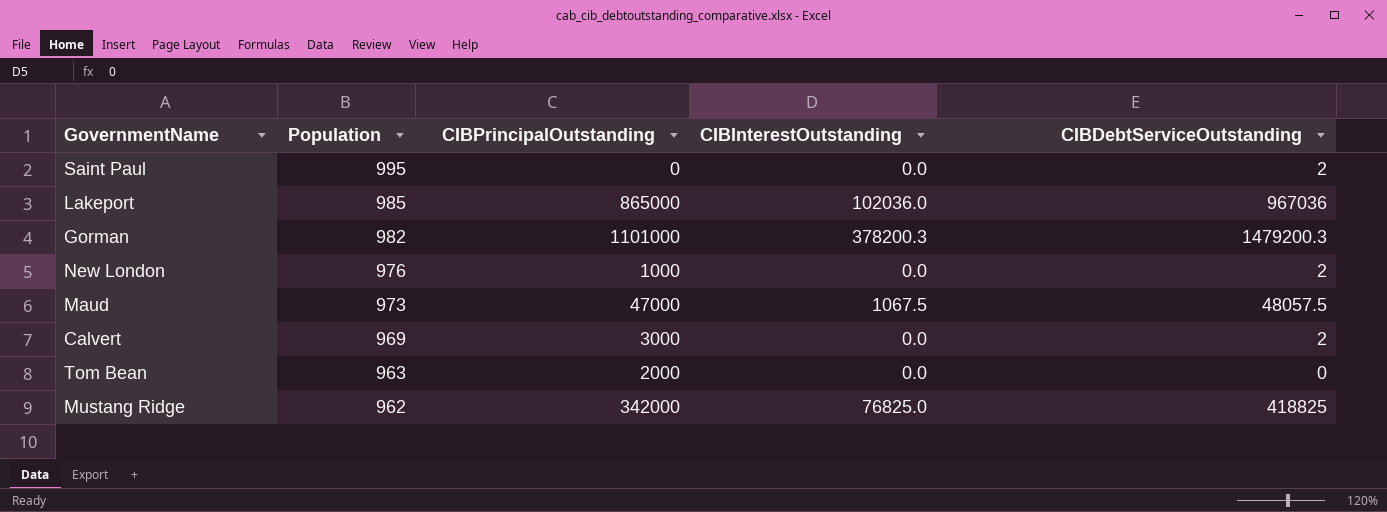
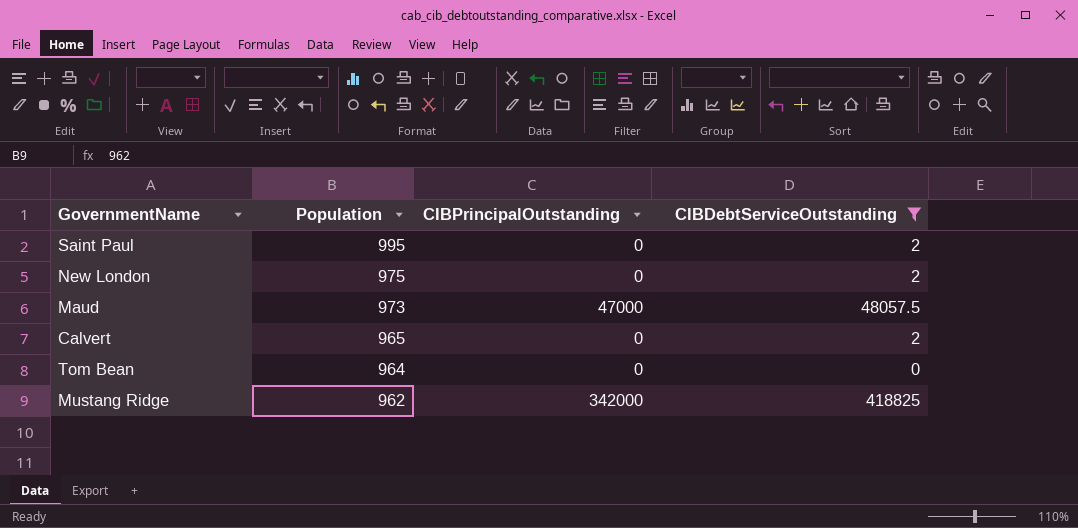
filter: none -> CIBDebtServiceOutstanding <= 418825
column CIBInterestOutstanding | position: 4 -> none
New London | Population: 976 -> 975
New London | CIBPrincipalOutstanding: 1000 -> 0
Calvert | Population: 969 -> 965
Calvert | CIBPrincipalOutstanding: 3000 -> 0
Tom Bean | Population: 963 -> 964
Tom Bean | CIBPrincipalOutstanding: 2000 -> 0

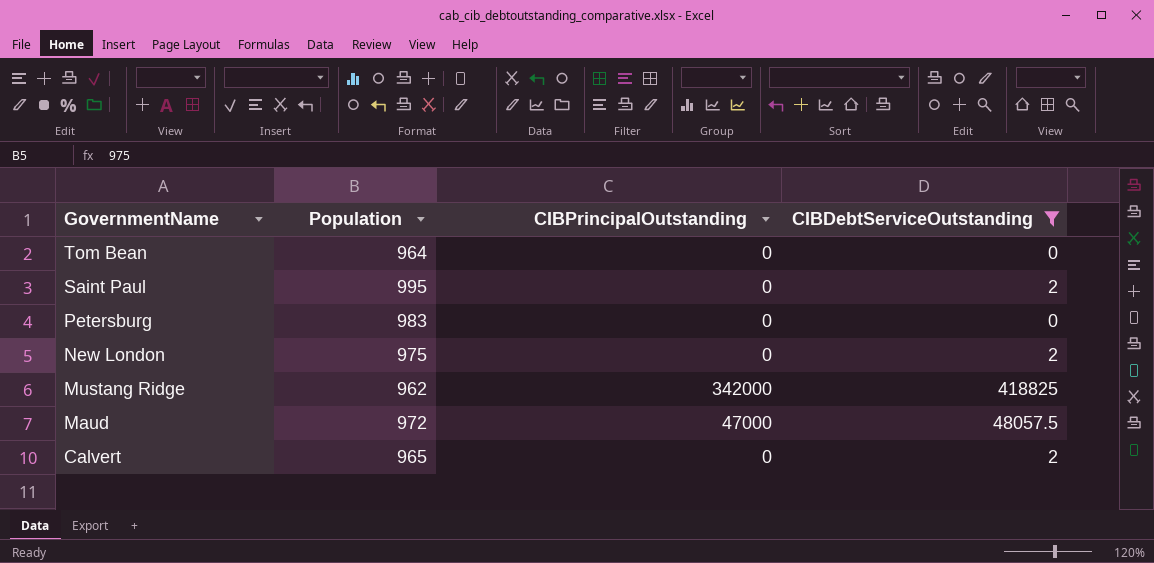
row order: Population descending -> GovernmentName descending
row Petersburg: none -> 983 | 0 | 0
Maud | Population: 973 -> 972

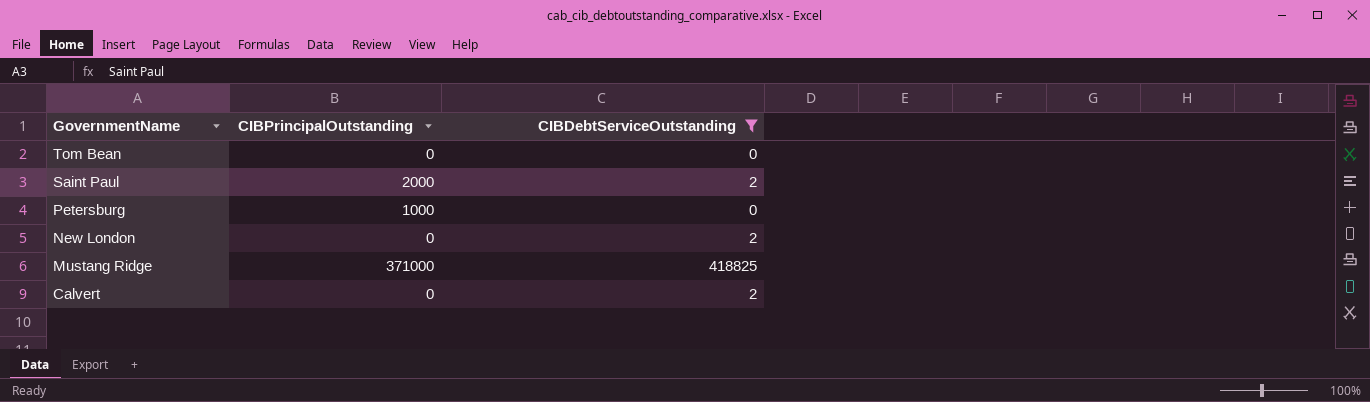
column Population | position: 2 -> none
row Maud: 972 | 47000 | 48057.5 -> none
Saint Paul | CIBPrincipalOutstanding: 0 -> 2000
Petersburg | CIBPrincipalOutstanding: 0 -> 1000
Mustang Ridge | CIBPrincipalOutstanding: 342000 -> 371000

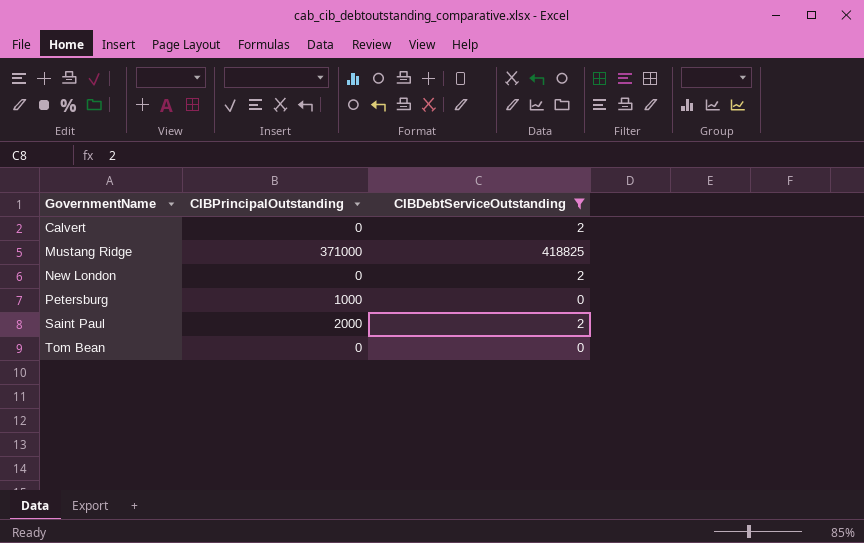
row order: GovernmentName descending -> GovernmentName ascending

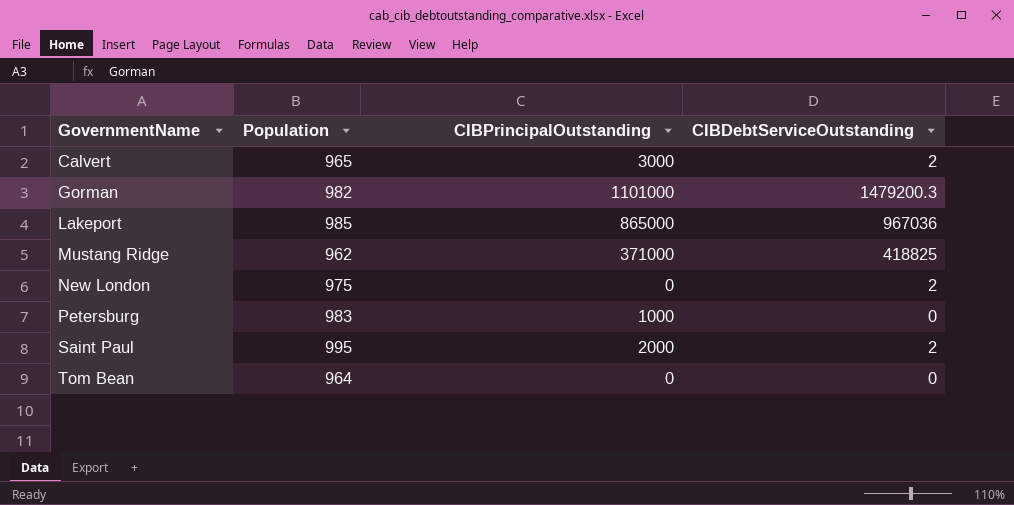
filter: CIBDebtServiceOutstanding <= 418825 -> none
column Population | position: none -> 2
Calvert | CIBPrincipalOutstanding: 0 -> 3000

